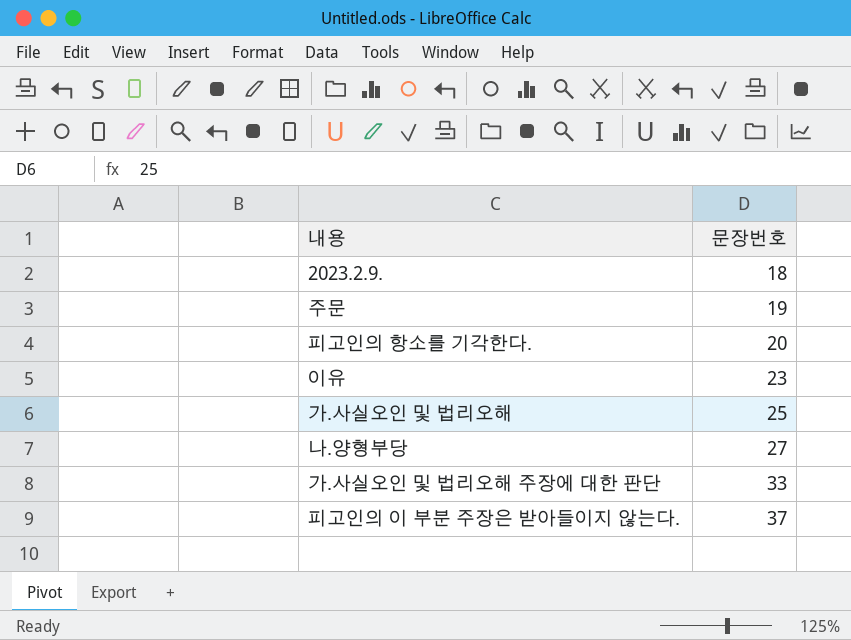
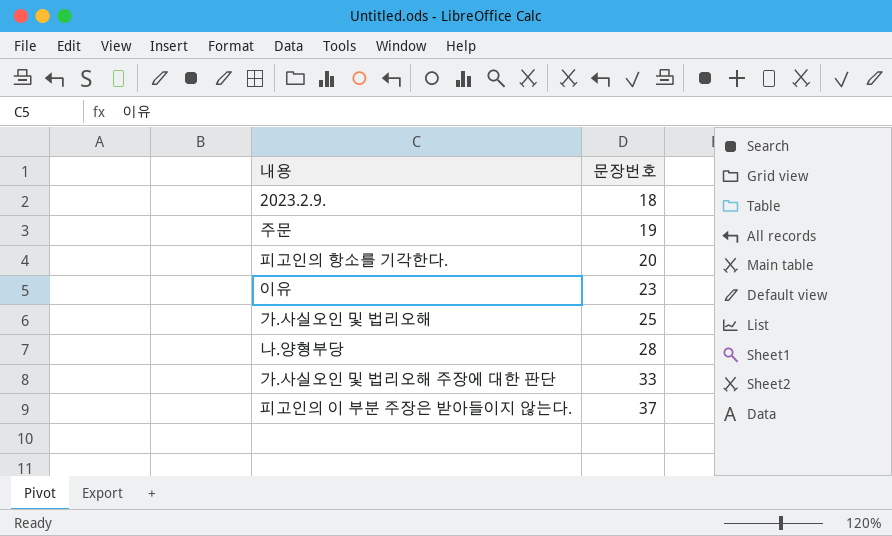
나.양형부당 | 문장번호: 27 -> 28

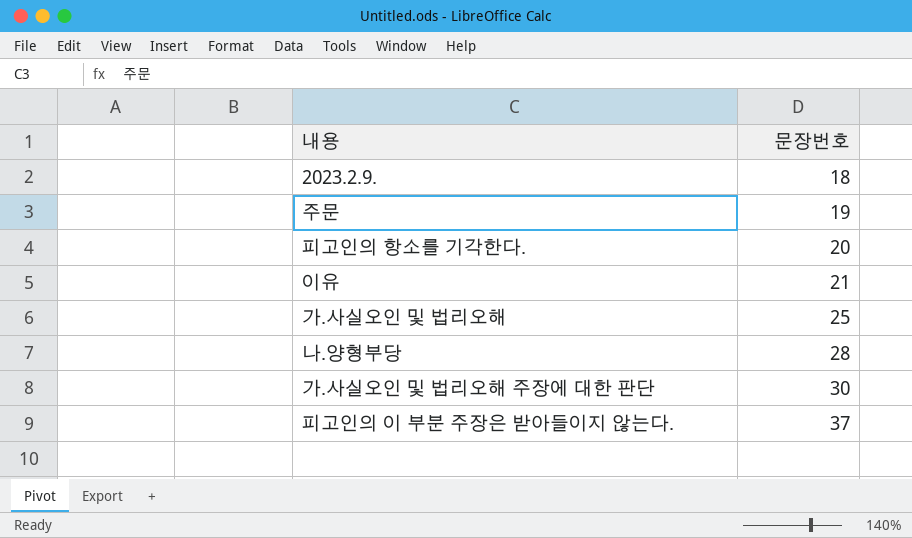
이유 | 문장번호: 23 -> 21
가.사실오인 및 법리오해 주장에 대한 판단 | 문장번호: 33 -> 30

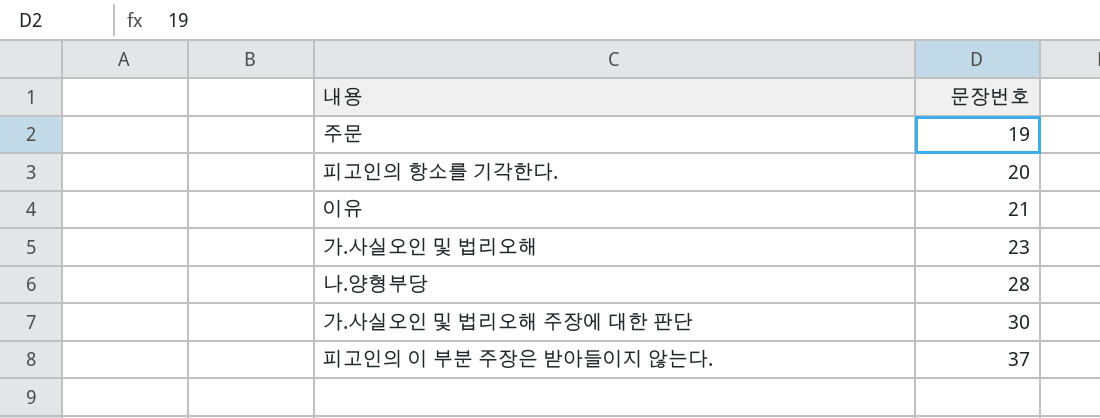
row 2023.2.9.: 18 -> none
가.사실오인 및 법리오해 | 문장번호: 25 -> 23

